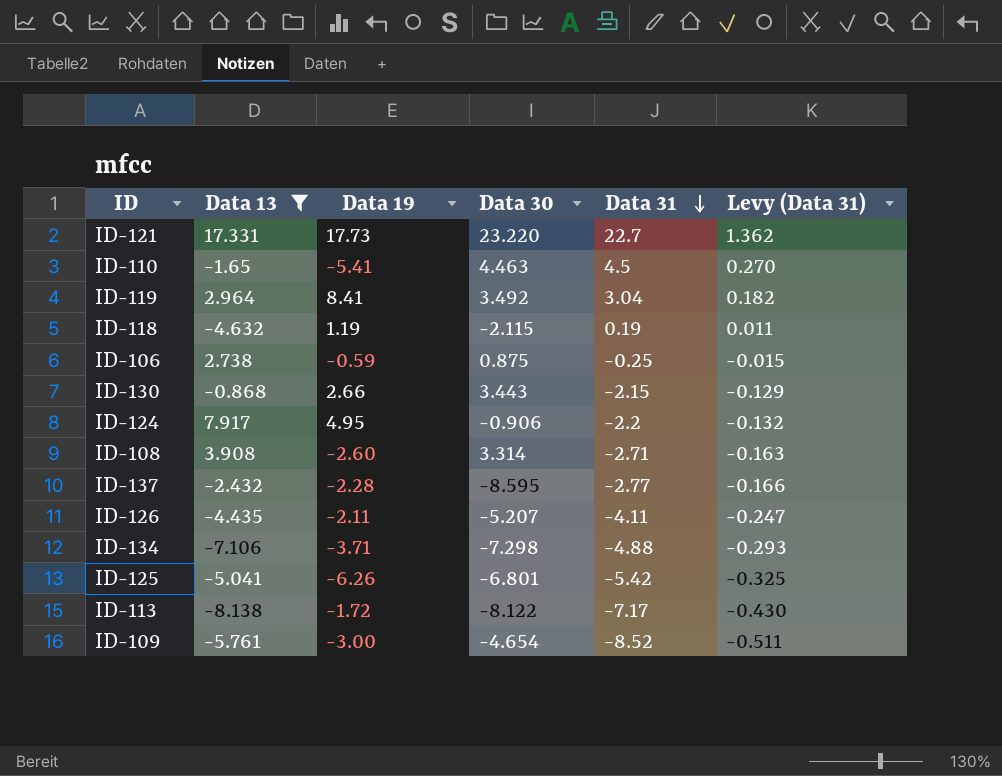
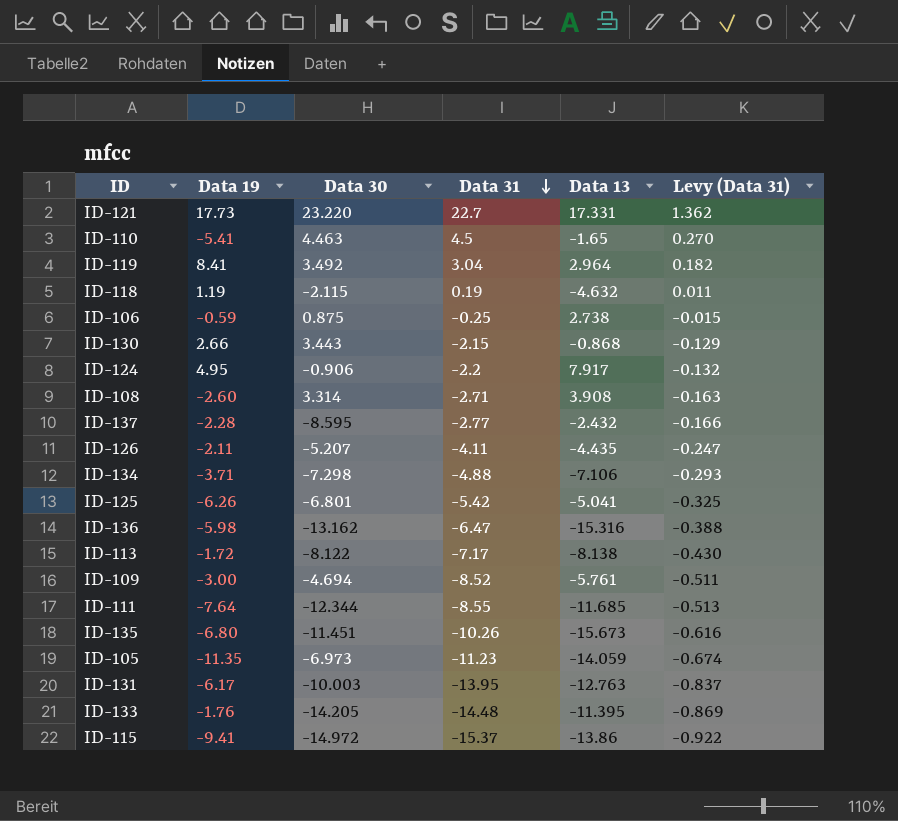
filter: Data 13 >= -8.138 -> none
column Data 13 | position: 2 -> 5
ID-109 | Data 30: -4.654 -> -4.694

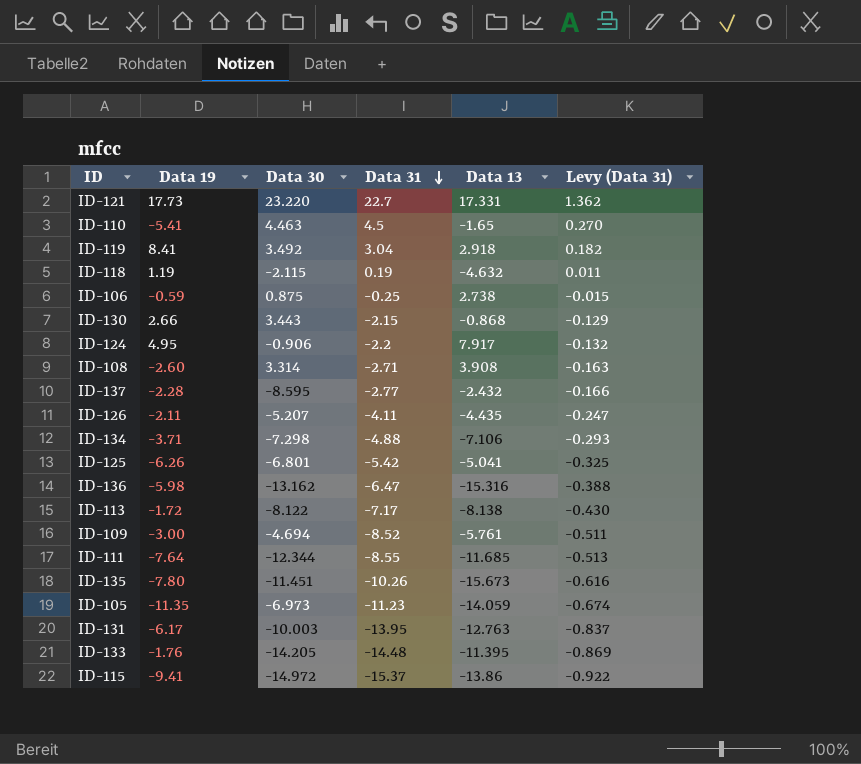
ID-119 | Data 13: 2.964 -> 2.918
ID-135 | Data 19: -6.80 -> -7.80

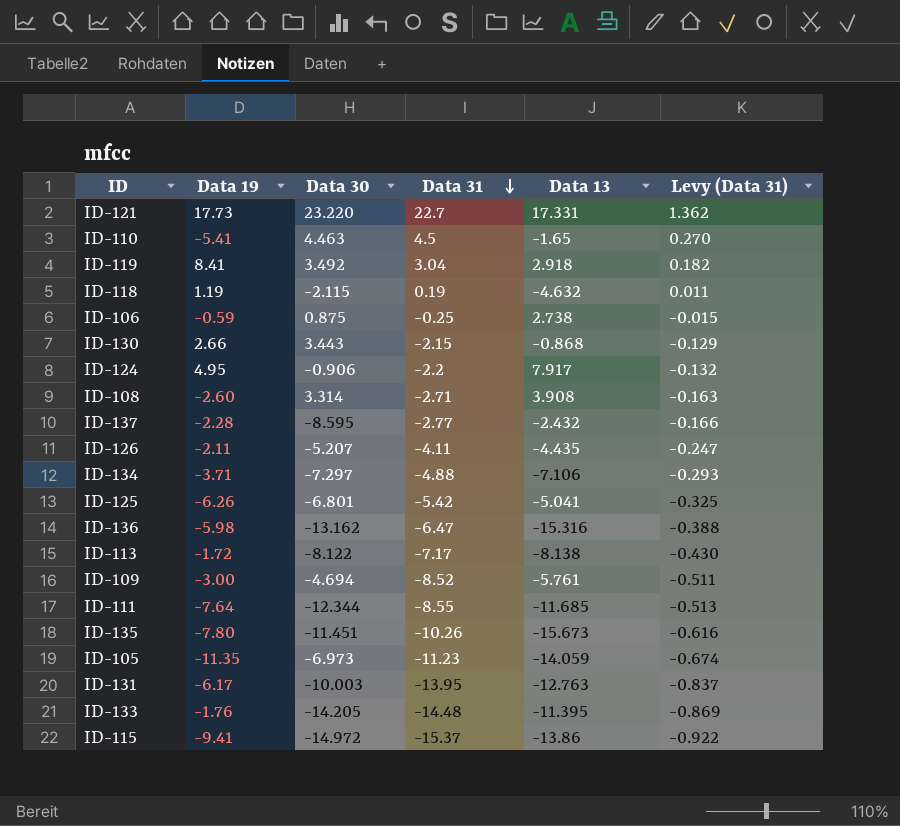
ID-134 | Data 30: -7.298 -> -7.297

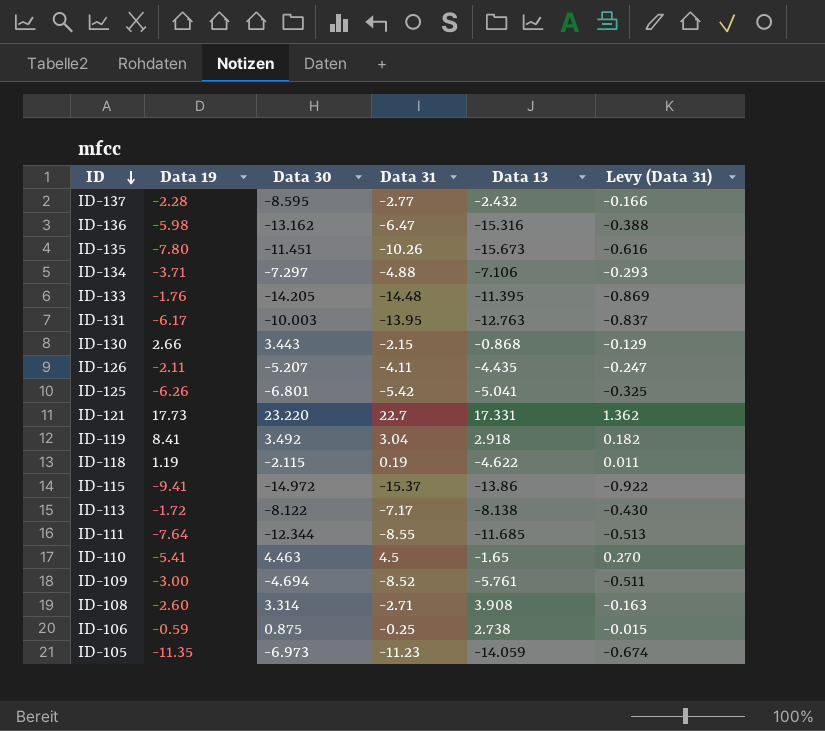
row order: Data 31 descending -> ID descending
row ID-124: 4.95 | -0.906 | -2.2 | 7.917 | -0.132 -> none
ID-118 | Data 13: -4.632 -> -4.622

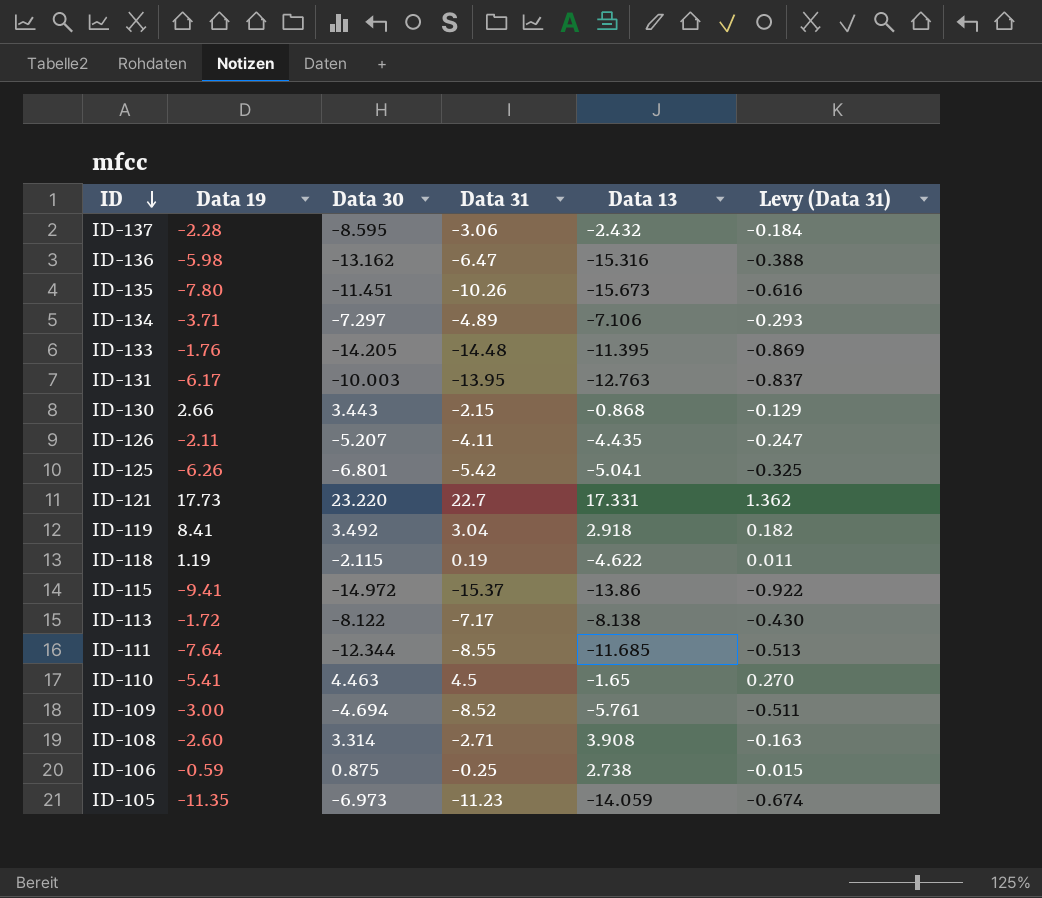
ID-137 | Data 31: -2.77 -> -3.06
ID-137 | Levy (Data 31): -0.166 -> -0.184
ID-134 | Data 31: -4.88 -> -4.89

